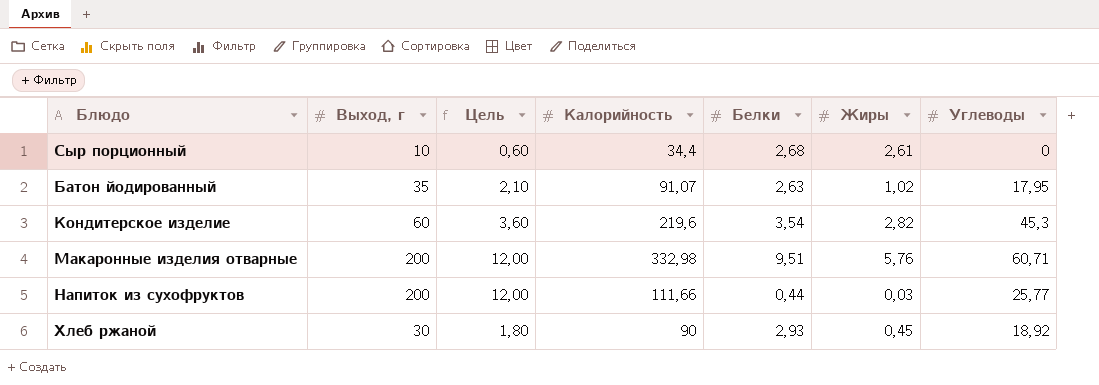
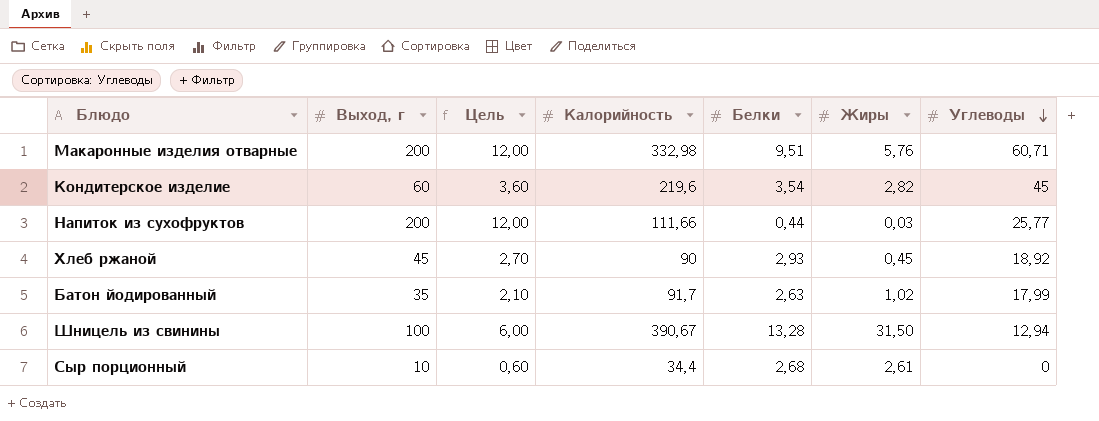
row order: none -> Углеводы descending
Кондитерское изделие | Углеводы: 45,3 -> 45
Хлеб ржаной | Выход, г: 30 -> 45
Хлеб ржаной | Цель: 1,80 -> 2,70
Батон йодированный | Калорийность: 91,07 -> 91,7
Батон йодированный | Углеводы: 17,95 -> 17,99
row Шницель из свинины: none -> 100 | 6,00 | 390,67 | 13,28 | 31,50 | 12,94

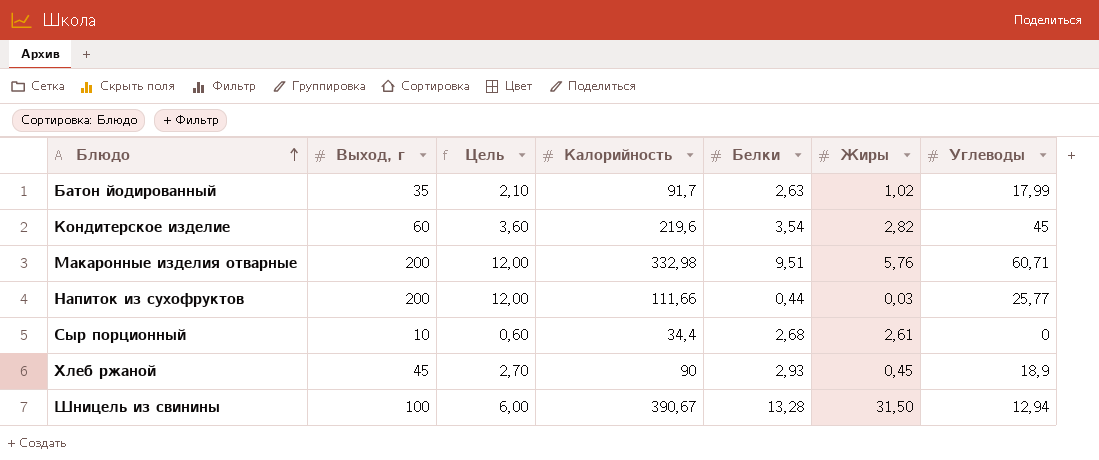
row order: Углеводы descending -> Блюдо ascending
Хлеб ржаной | Углеводы: 18,92 -> 18,9

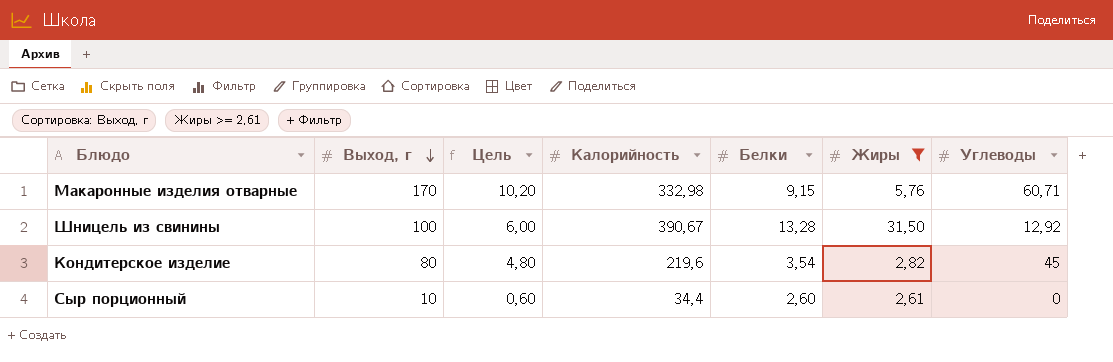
filter: none -> Жиры >= 2,61
row order: Блюдо ascending -> Выход, г descending
Макаронные изделия отварные | Выход, г: 200 -> 170
Макаронные изделия отварные | Цель: 12,00 -> 10,20
Макаронные изделия отварные | Белки: 9,51 -> 9,15
Шницель из свинины | Углеводы: 12,94 -> 12,92
Кондитерское изделие | Выход, г: 60 -> 80
Кондитерское изделие | Цель: 3,60 -> 4,80
Сыр порционный | Белки: 2,68 -> 2,60

